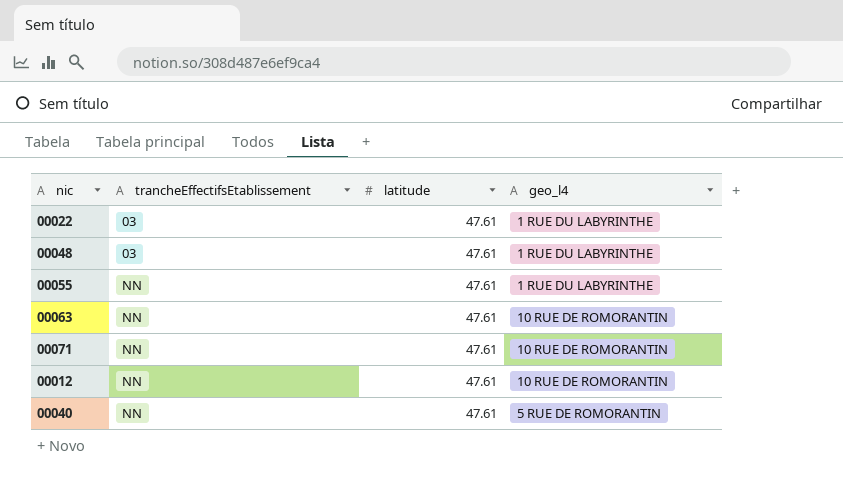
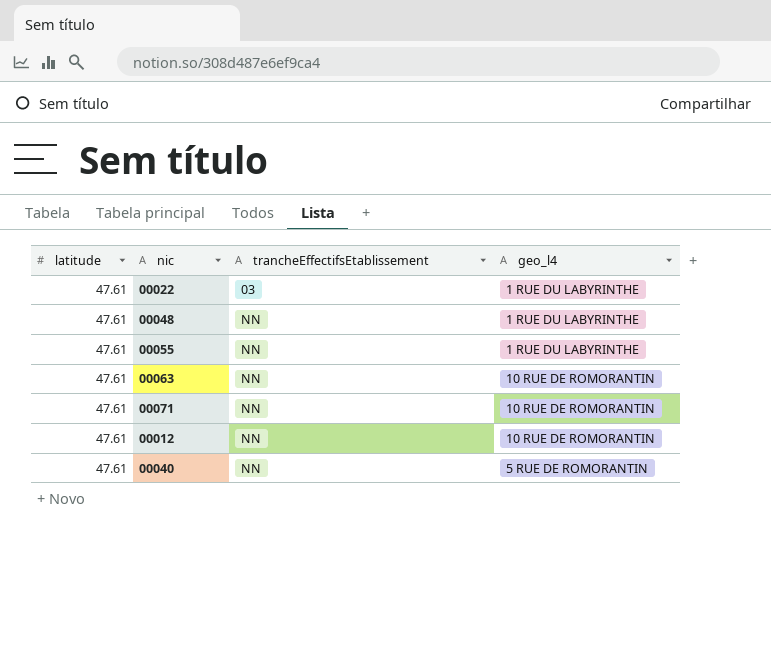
column latitude | position: 3 -> 1
00048 | trancheEffectifsEtablissement: 03 -> NN

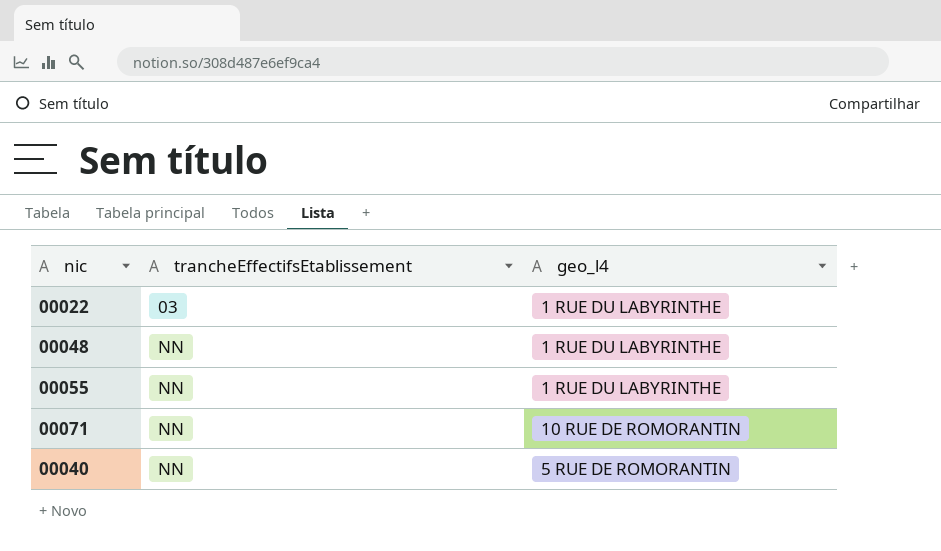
column latitude | position: 1 -> none
row 00063: 47.61 | NN | 10 RUE DE ROMORANTIN -> none
row 00012: 47.61 | NN | 10 RUE DE ROMORANTIN -> none

